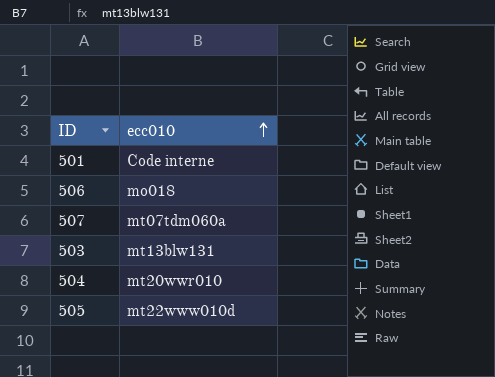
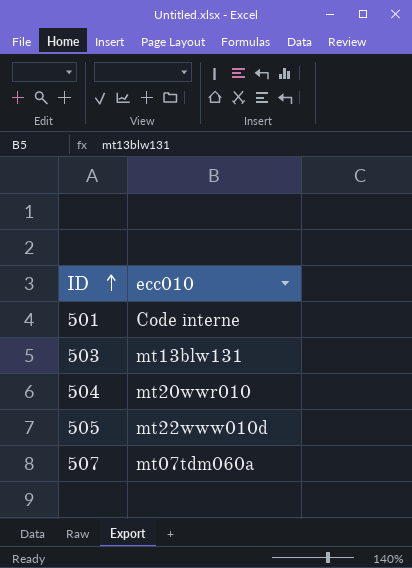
row order: ecc010 ascending -> ID ascending
row 506: mo018 -> none

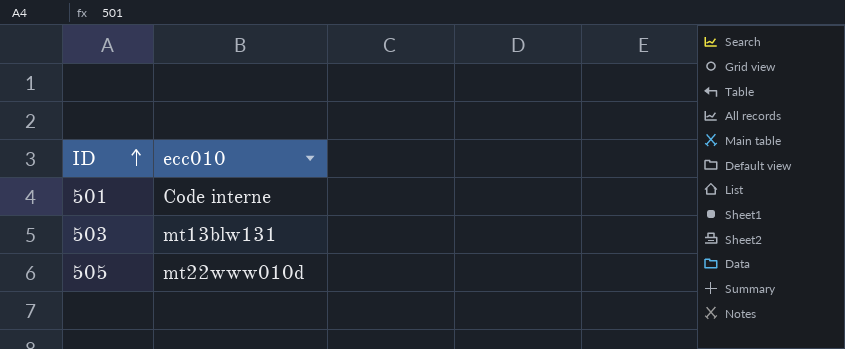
row 504: mt20wwr010 -> none
row 507: mt07tdm060a -> none

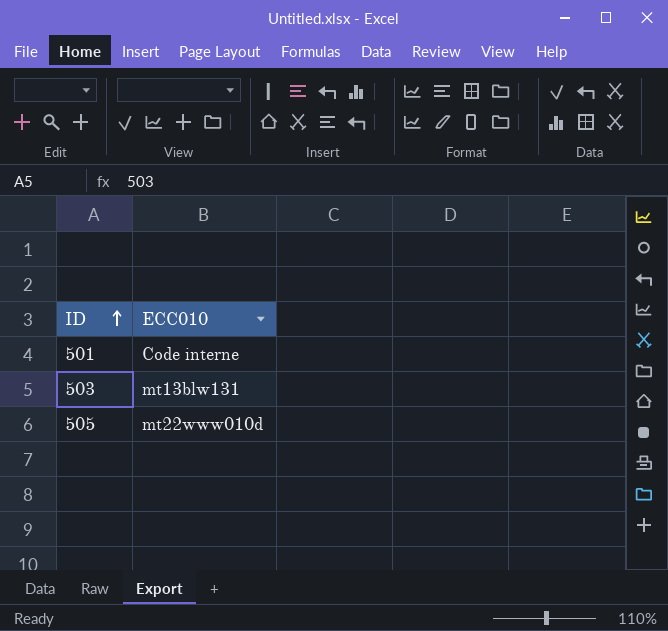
column name: ecc010 -> ECC010

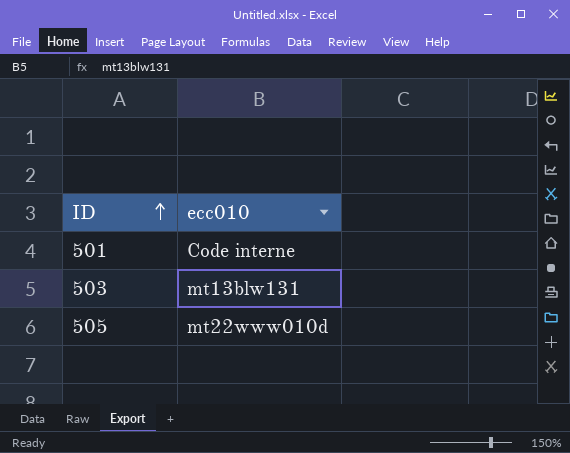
column name: ECC010 -> ecc010

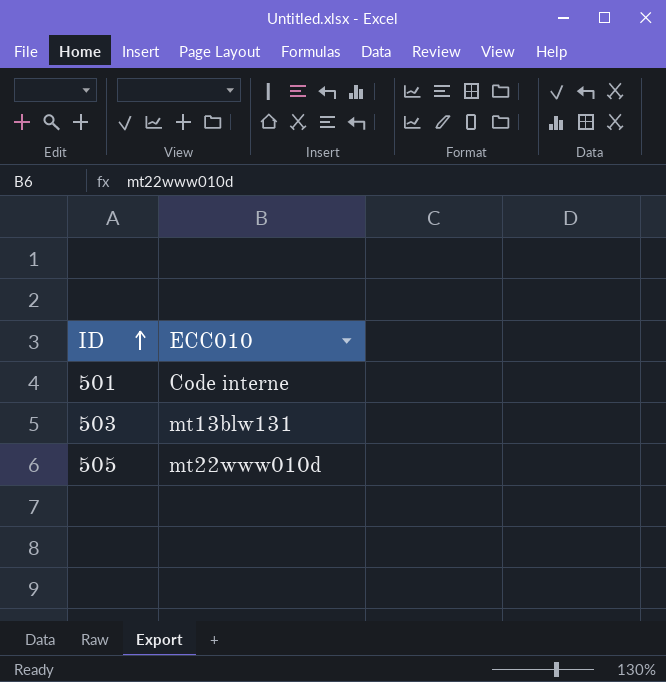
column name: ecc010 -> ECC010

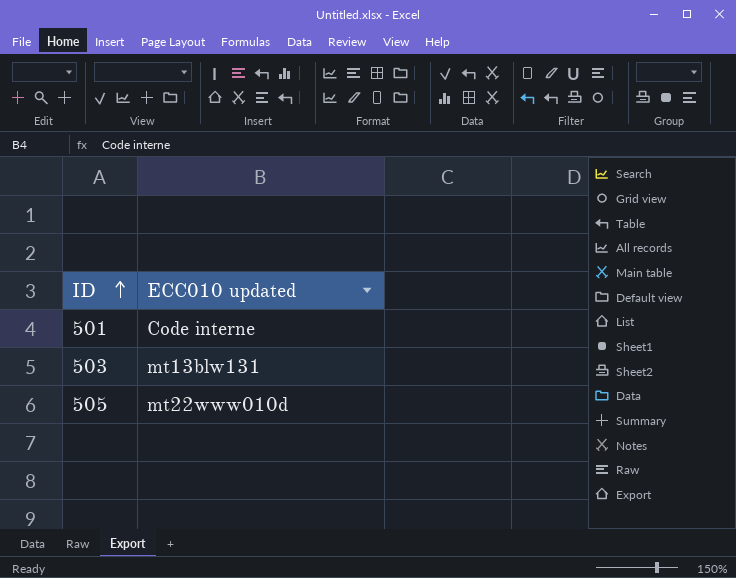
column name: ECC010 -> ECC010 updated

